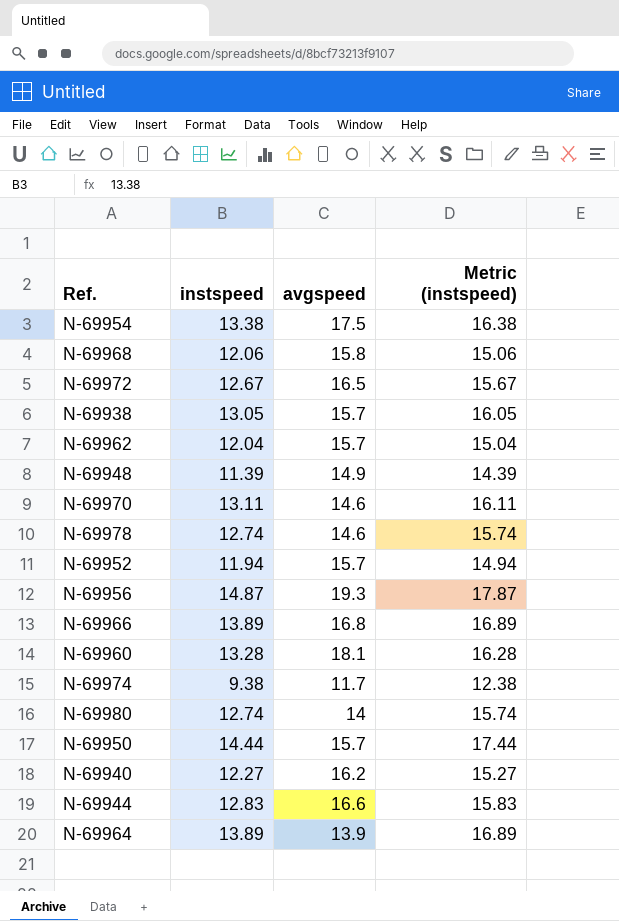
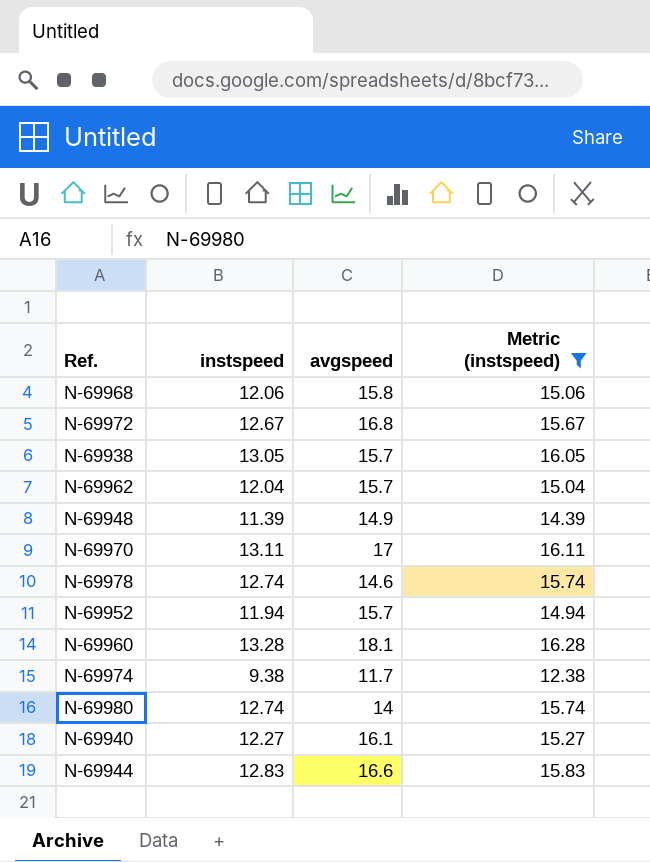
filter: none -> Metric (instspeed) <= 16.28
N-69972 | avgspeed: 16.5 -> 16.8
N-69970 | avgspeed: 14.6 -> 17
N-69940 | avgspeed: 16.2 -> 16.1

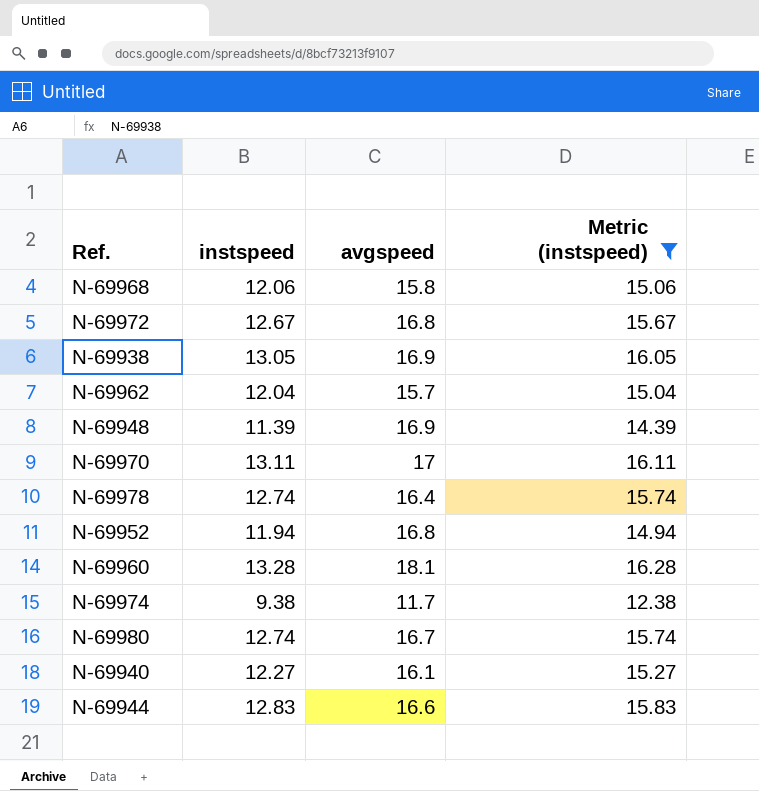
N-69938 | avgspeed: 15.7 -> 16.9
N-69948 | avgspeed: 14.9 -> 16.9
N-69978 | avgspeed: 14.6 -> 16.4
N-69952 | avgspeed: 15.7 -> 16.8
N-69980 | avgspeed: 14 -> 16.7

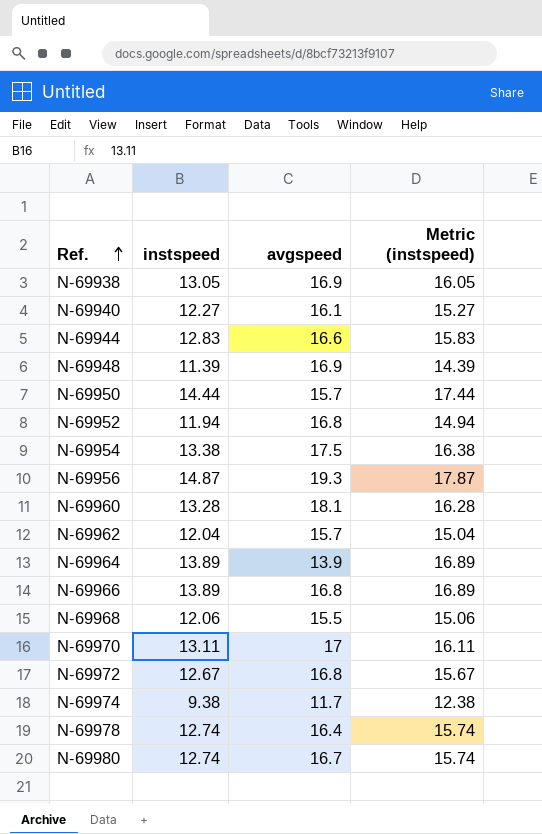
filter: Metric (instspeed) <= 16.28 -> none
row order: none -> Ref. ascending
N-69968 | avgspeed: 15.8 -> 15.5

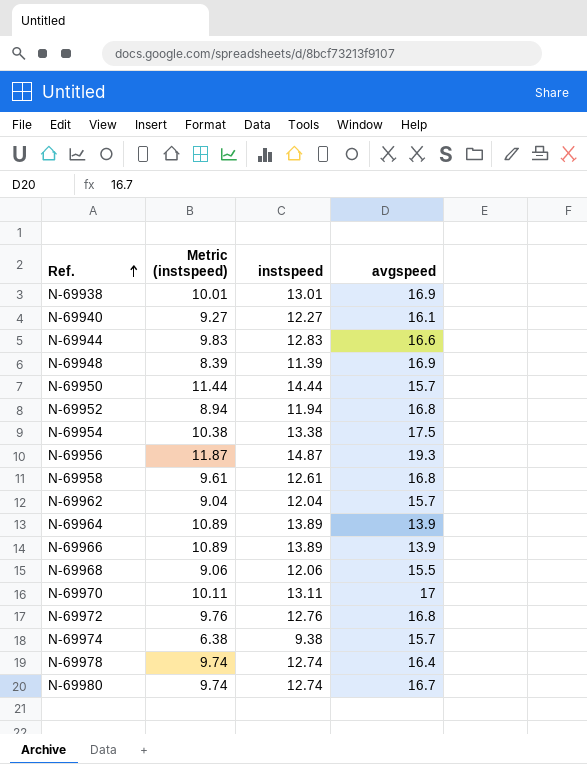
column Metric (instspeed) | formula: [instspeed] + 3 -> [instspeed] - 3
column Metric (instspeed) | position: 4 -> 2
row N-69960: 13.28 | 18.1 | 16.28 -> none
N-69938 | instspeed: 13.05 -> 13.01
row N-69958: none -> 9.61 | 12.61 | 16.8
N-69966 | avgspeed: 16.8 -> 13.9
N-69972 | instspeed: 12.67 -> 12.76
N-69974 | avgspeed: 11.7 -> 15.7

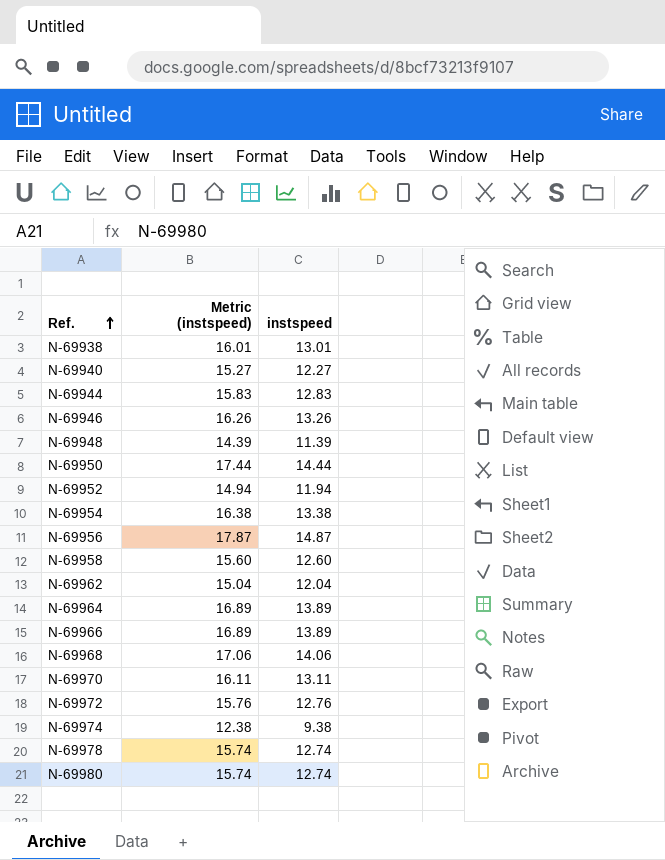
column avgspeed | position: 4 -> none
column Metric (instspeed) | formula: [instspeed] - 3 -> [instspeed] + 3
row N-69946: none -> 16.26 | 13.26
N-69958 | instspeed: 12.61 -> 12.60
N-69968 | instspeed: 12.06 -> 14.06

